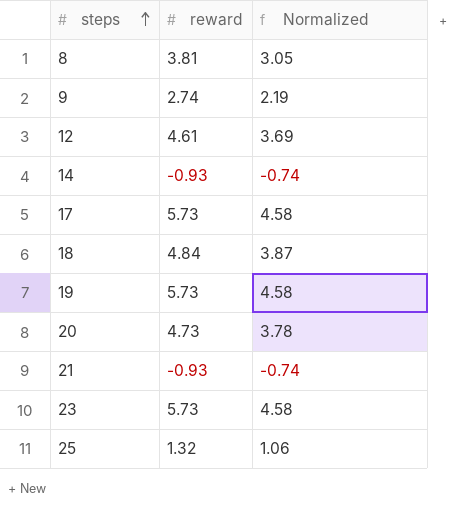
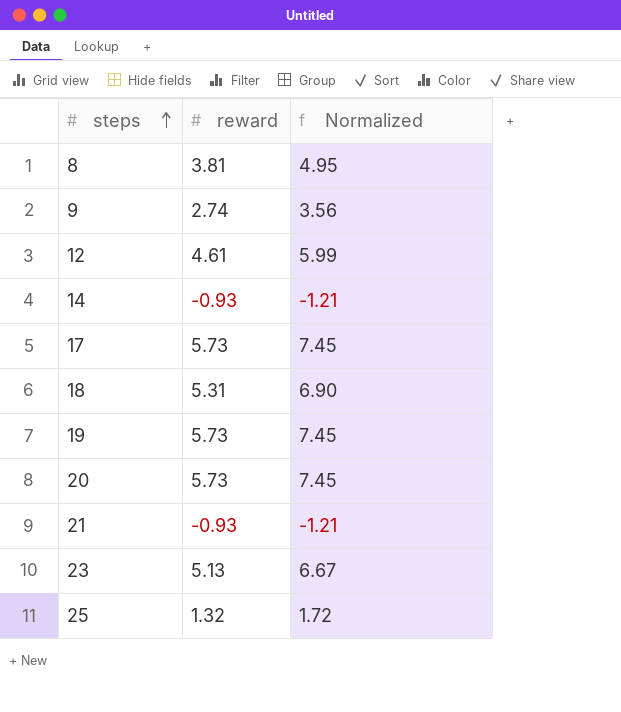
column Normalized | formula: [reward] * 0.8 -> [reward] * 1.3
18 | reward: 4.84 -> 5.31
20 | reward: 4.73 -> 5.73
23 | reward: 5.73 -> 5.13

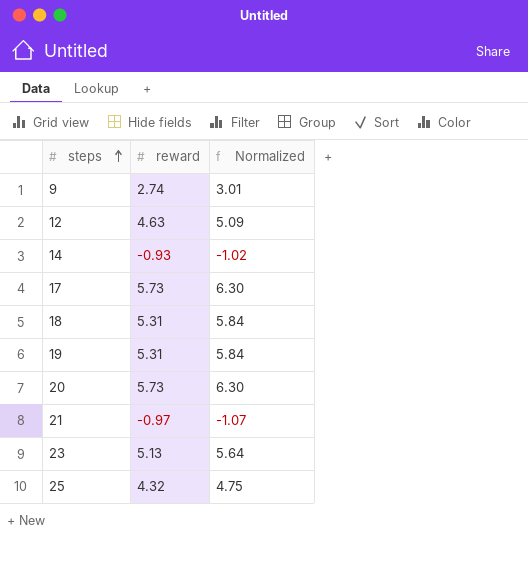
column Normalized | formula: [reward] * 1.3 -> [reward] * 1.1
row 8: 3.81 | 4.95 -> none
12 | reward: 4.61 -> 4.63
19 | reward: 5.73 -> 5.31
21 | reward: -0.93 -> -0.97
25 | reward: 1.32 -> 4.32

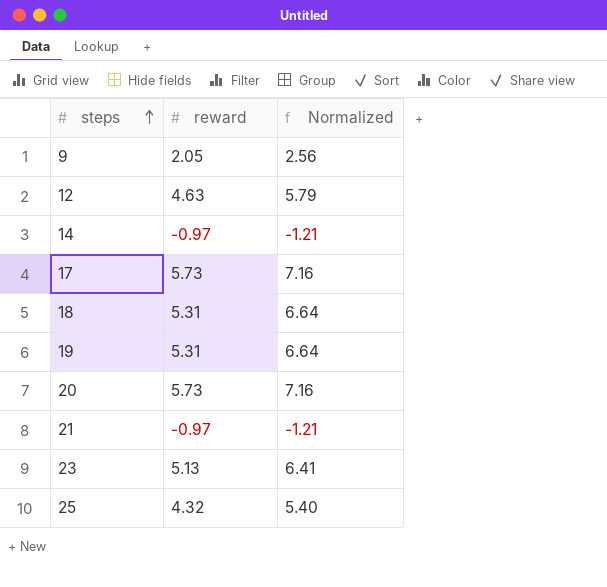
column Normalized | formula: [reward] * 1.1 -> [reward] * 1.25
9 | reward: 2.74 -> 2.05
14 | reward: -0.93 -> -0.97

